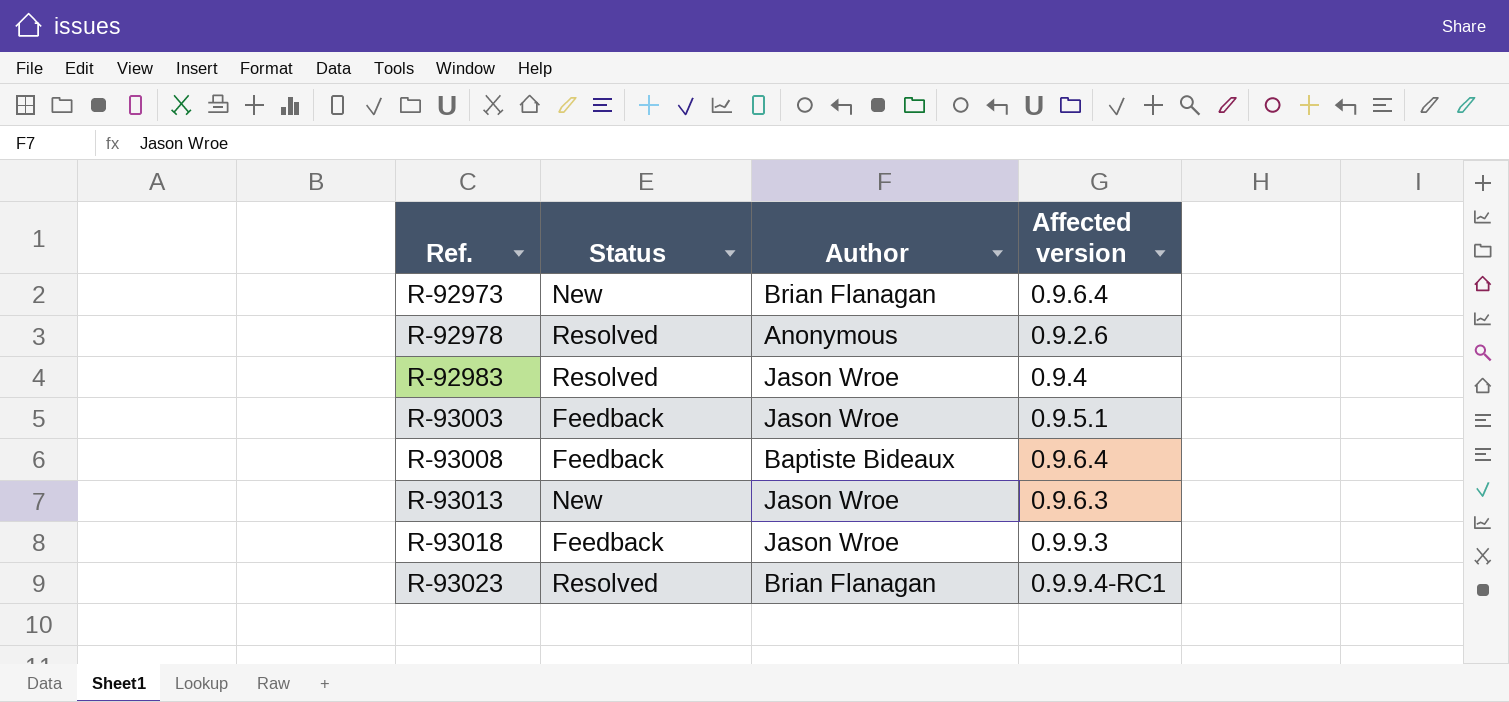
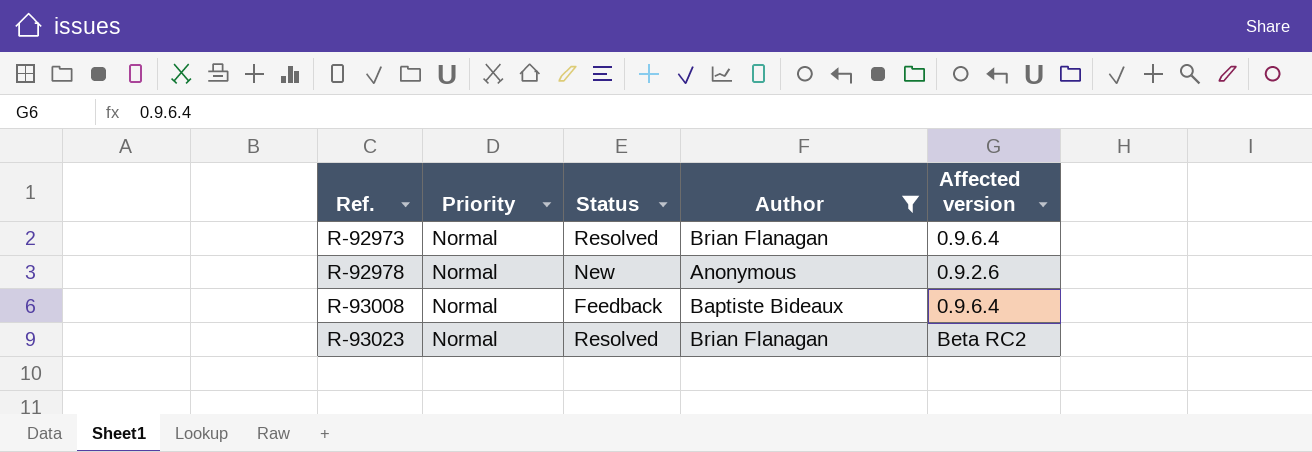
filter: none -> Author != Jason Wroe
column Priority | position: none -> 2
R-92973 | Status: New -> Resolved
R-92978 | Status: Resolved -> New
R-93023 | Affected version: 0.9.9.4-RC1 -> Beta RC2

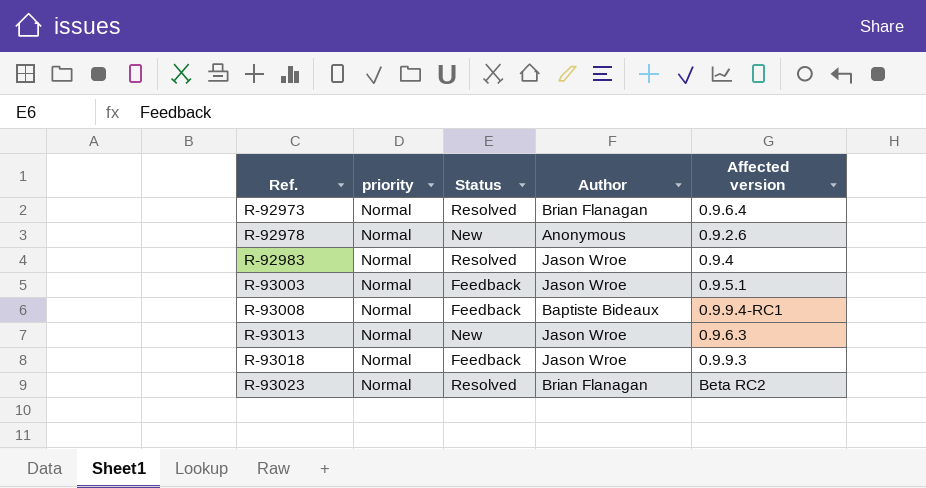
filter: Author != Jason Wroe -> none
column name: Priority -> priority
R-93008 | Affected version: 0.9.6.4 -> 0.9.9.4-RC1

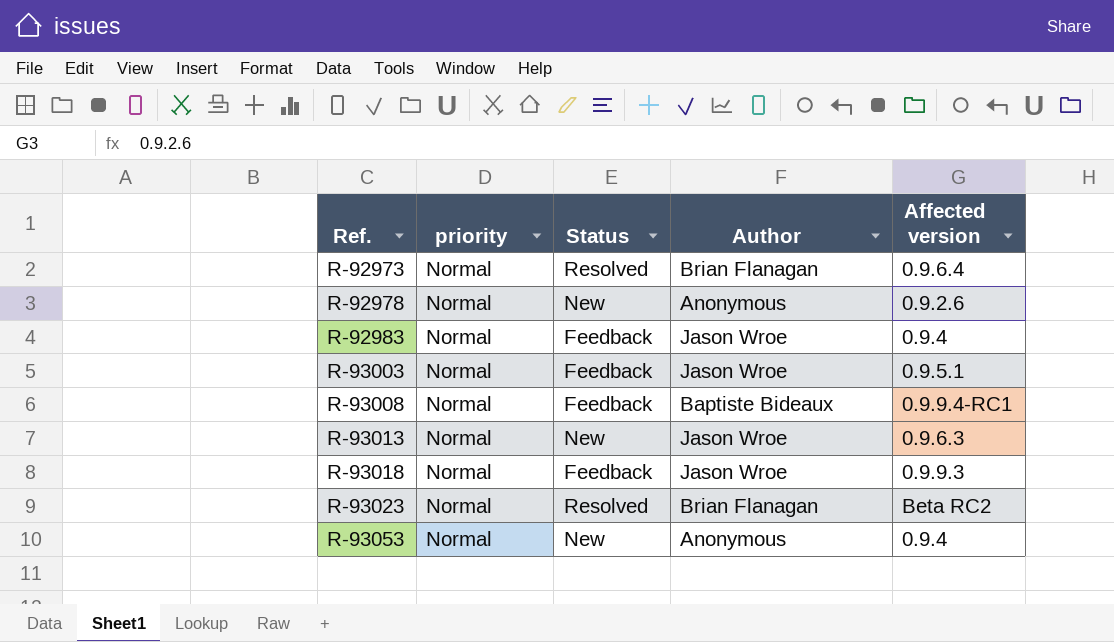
R-92983 | Status: Resolved -> Feedback
row R-93053: none -> Normal | New | Anonymous | 0.9.4

